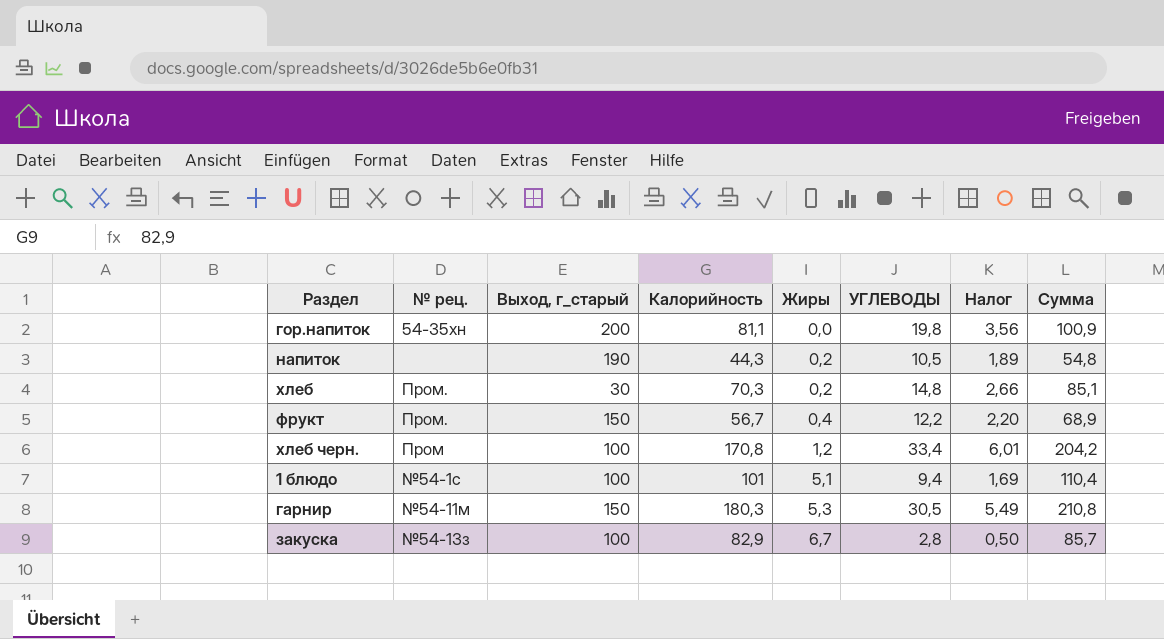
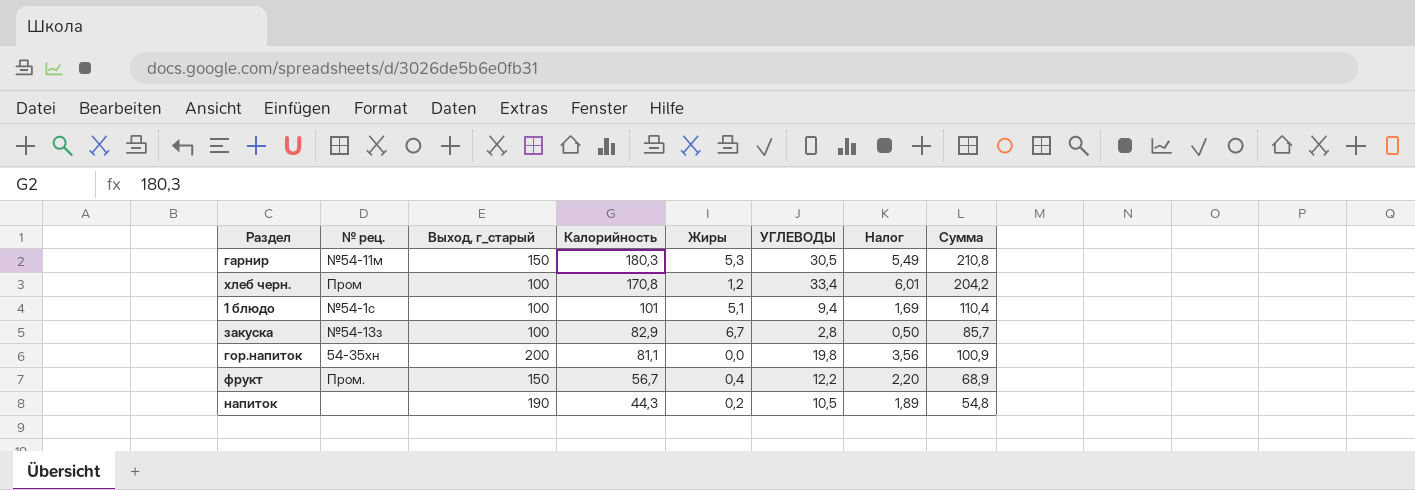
row order: Жиры ascending -> Калорийность descending
row хлеб: Пром. | 30 | 70,3 | 0,2 | 14,8 | 2,66 | 85,1 -> none

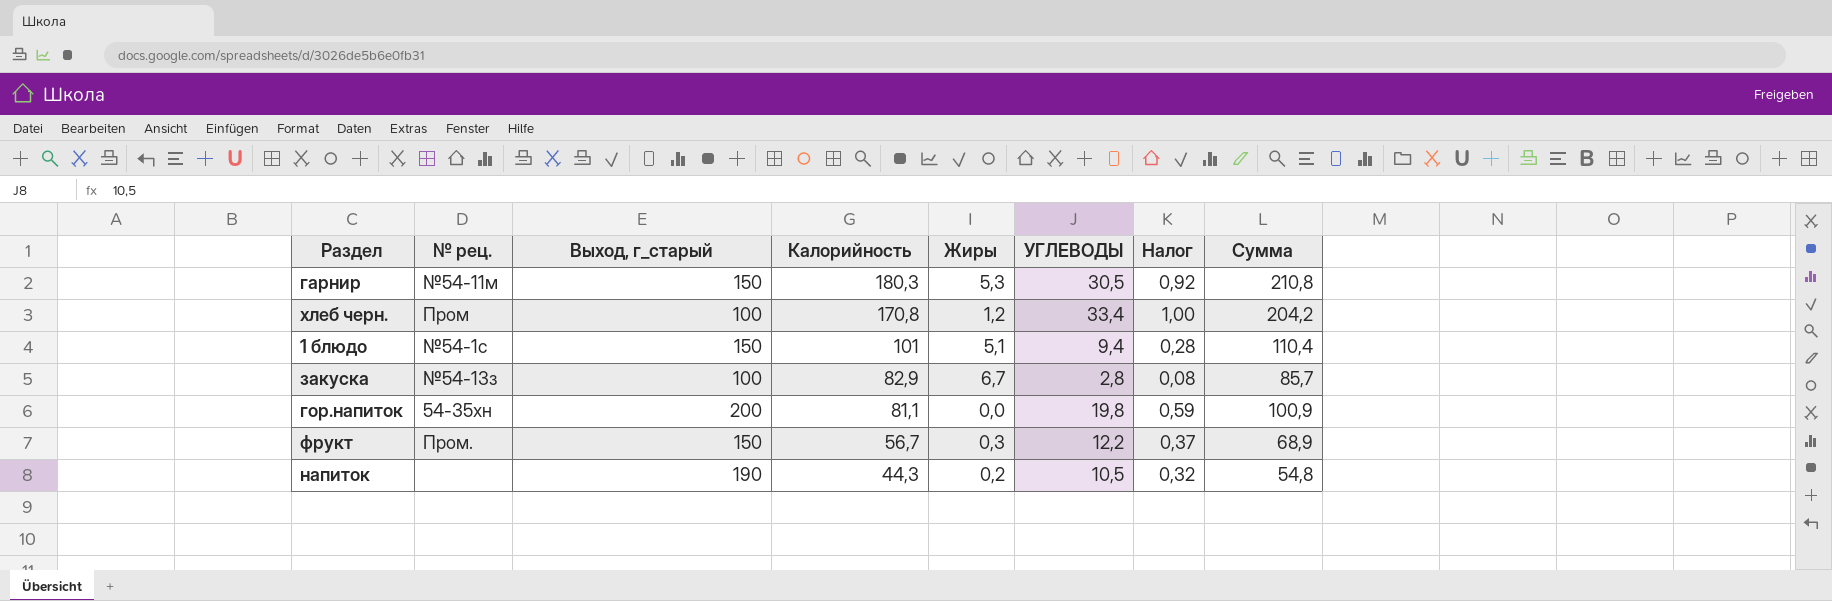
column Налог | formula: [УГЛЕВОДЫ] * 0,18 -> [УГЛЕВОДЫ] * 0,03
1 блюдо | Выход, г_старый: 100 -> 150
фрукт | Жиры: 0,4 -> 0,3

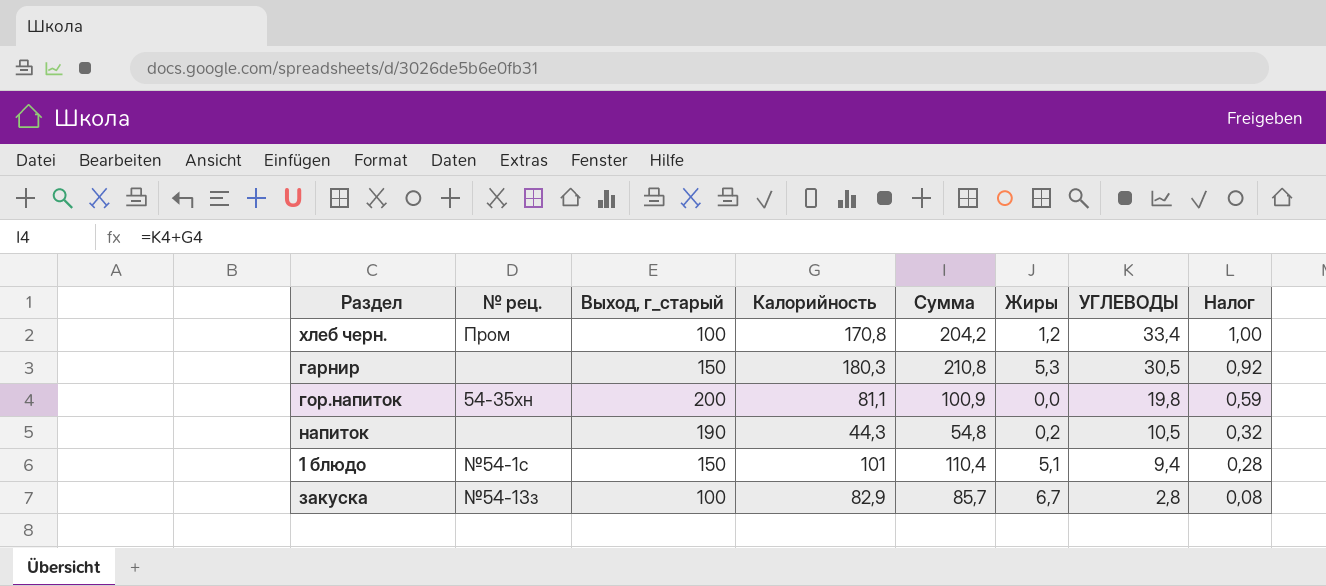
row order: Калорийность descending -> УГЛЕВОДЫ descending
column Сумма | position: 8 -> 5
row фрукт: Пром. | 150 | 56,7 | 0,3 | 12,2 | 0,37 | 68,9 -> none
гарнир | № рец.: №54-11м -> none

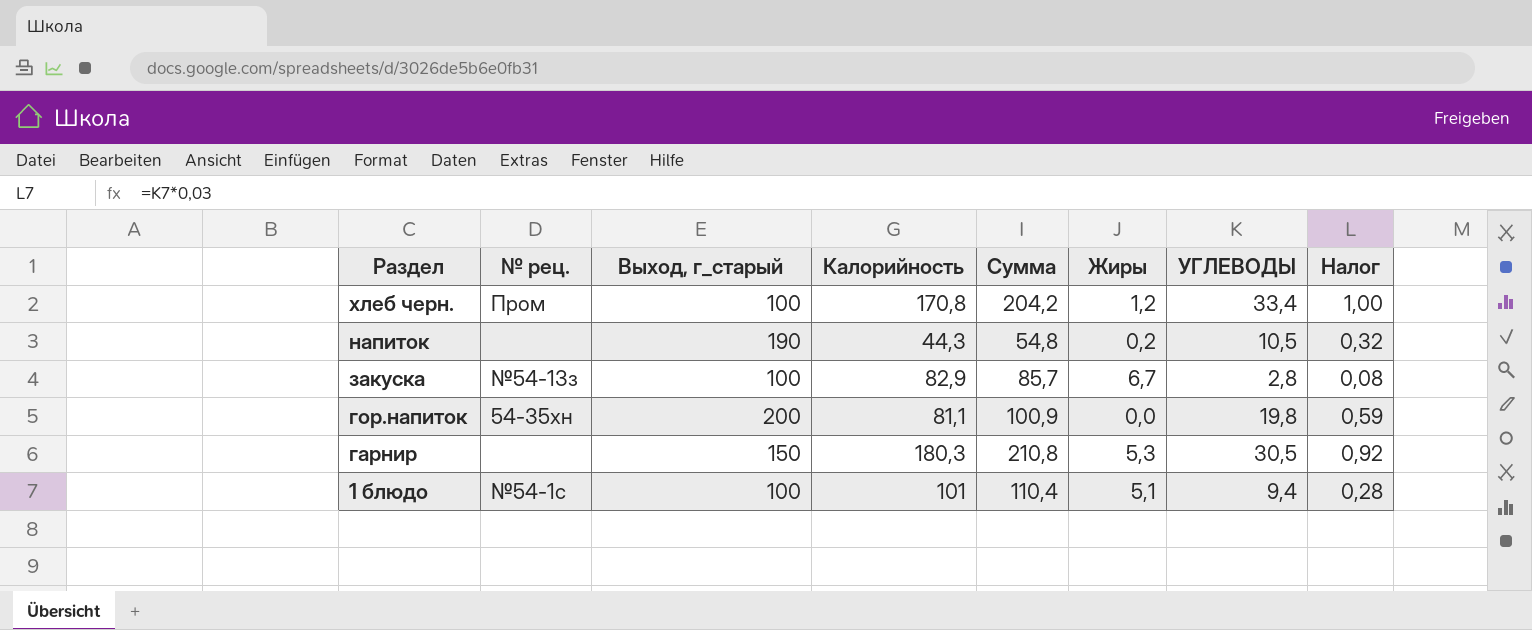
row order: УГЛЕВОДЫ descending -> Раздел descending
1 блюдо | Выход, г_старый: 150 -> 100

